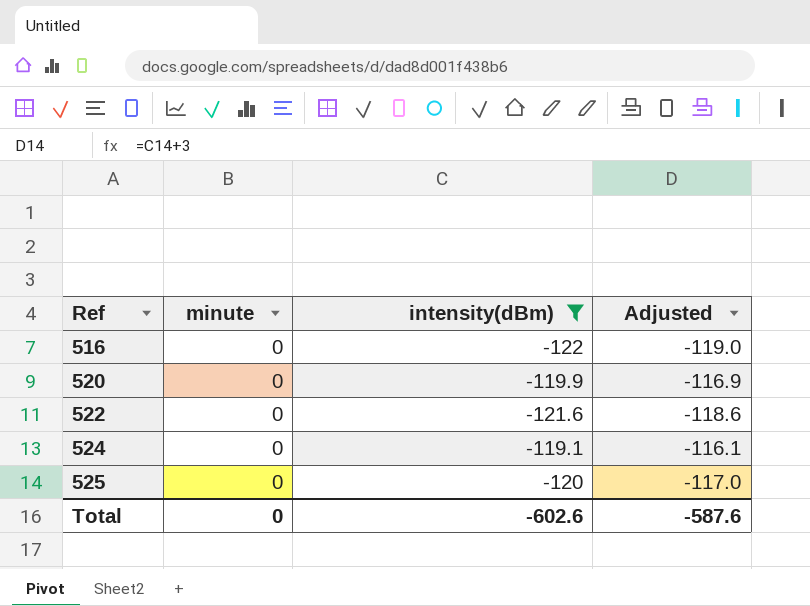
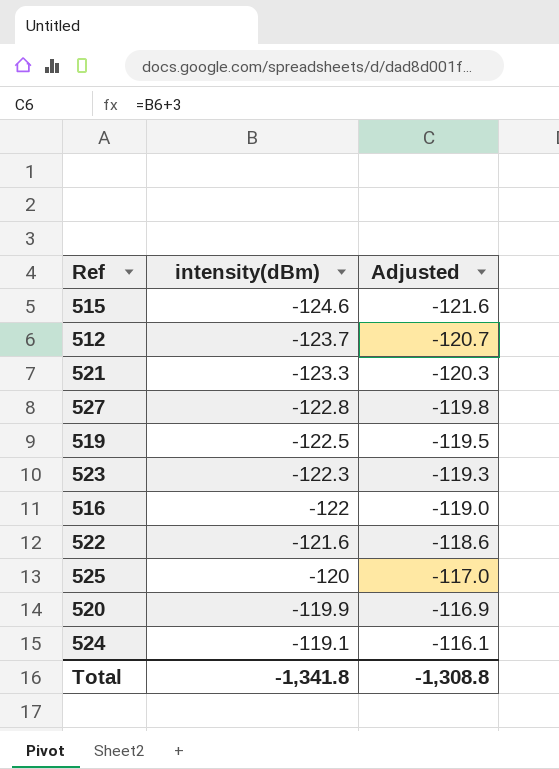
filter: intensity(dBm) >= -122 -> none
row order: Ref ascending -> intensity(dBm) ascending
column minute | position: 2 -> none
Total | intensity(dBm): -602.6 -> -1,341.8
Total | Adjusted: -587.6 -> -1,308.8

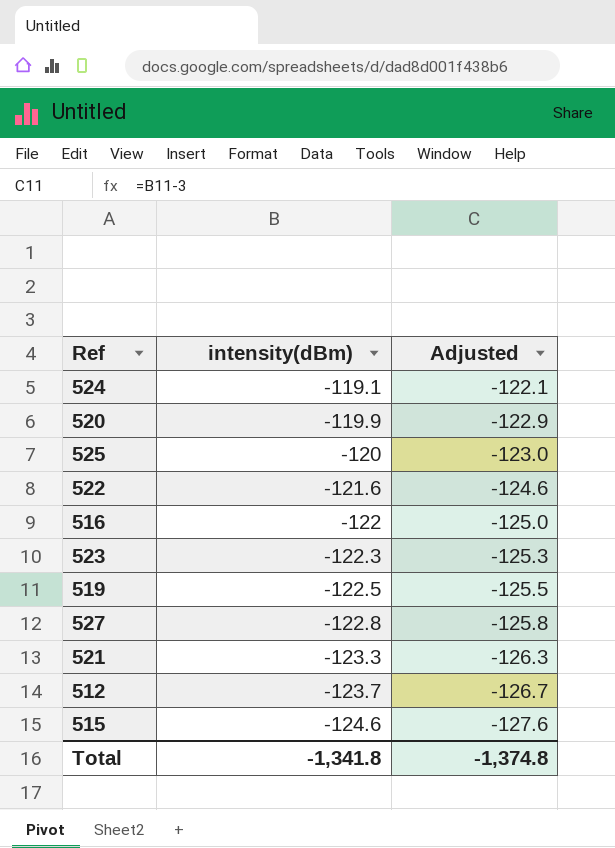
row order: intensity(dBm) ascending -> intensity(dBm) descending
column Adjusted | formula: [intensity(dBm)] + 3 -> [intensity(dBm)] - 3
Total | Adjusted: -1,308.8 -> -1,374.8

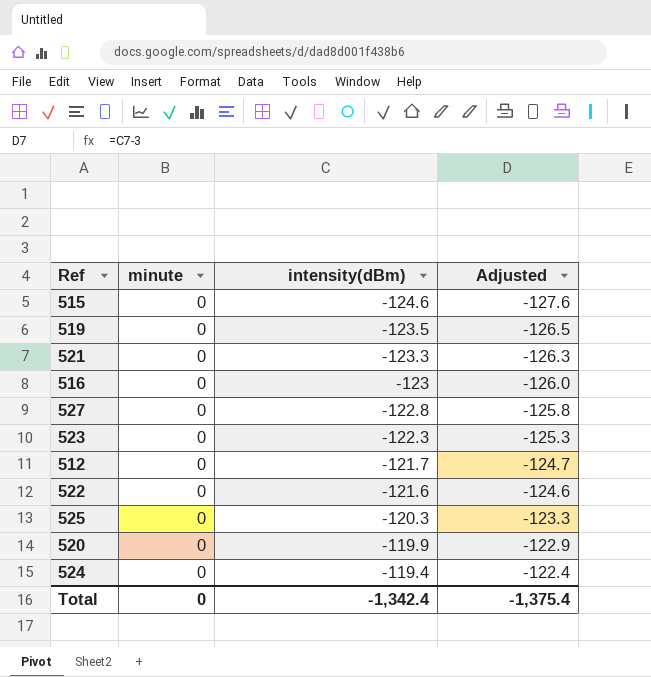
row order: intensity(dBm) descending -> intensity(dBm) ascending
column minute | position: none -> 2
519 | intensity(dBm): -122.5 -> -123.5
519 | Adjusted: -125.5 -> -126.5
516 | intensity(dBm): -122 -> -123
516 | Adjusted: -125.0 -> -126.0
512 | intensity(dBm): -123.7 -> -121.7
512 | Adjusted: -126.7 -> -124.7
525 | intensity(dBm): -120 -> -120.3
525 | Adjusted: -123.0 -> -123.3
524 | intensity(dBm): -119.1 -> -119.4
524 | Adjusted: -122.1 -> -122.4
Total | intensity(dBm): -1,341.8 -> -1,342.4
Total | Adjusted: -1,374.8 -> -1,375.4

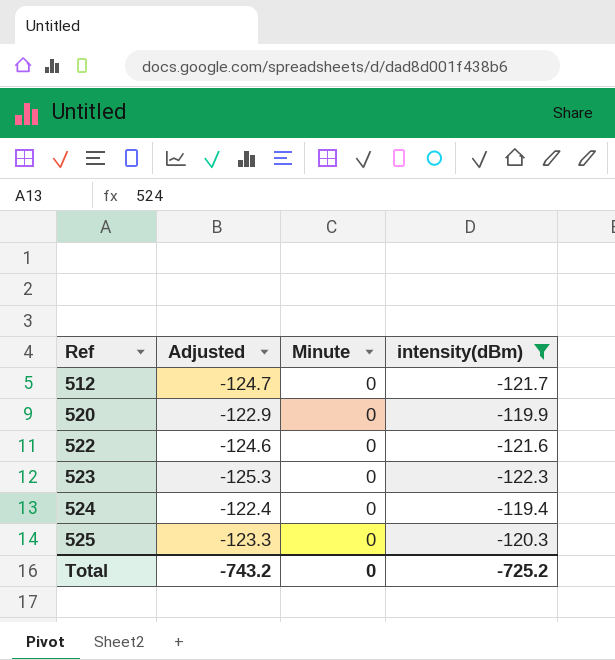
filter: none -> intensity(dBm) >= -122.3
row order: intensity(dBm) ascending -> Ref ascending
column Adjusted | position: 4 -> 2
column name: minute -> Minute
Total | Adjusted: -1,375.4 -> -743.2
Total | intensity(dBm): -1,342.4 -> -725.2

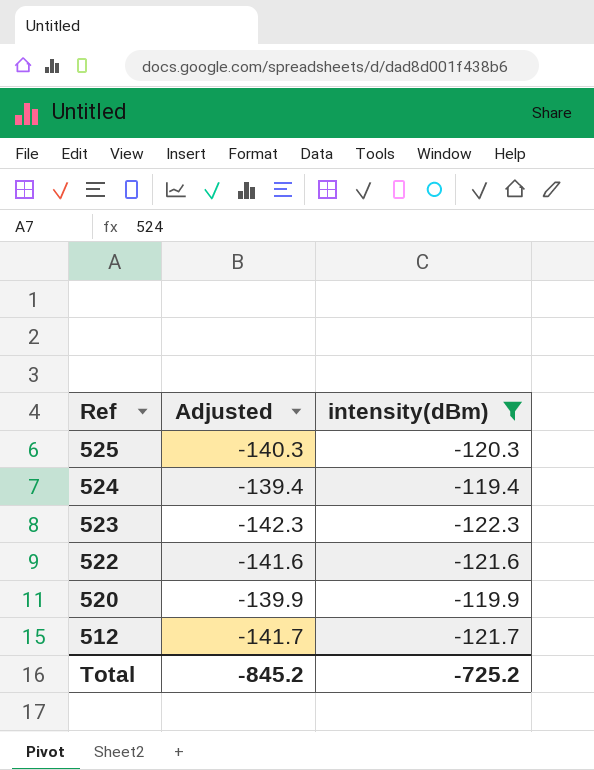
row order: Ref ascending -> Ref descending
column Minute | position: 3 -> none
column Adjusted | formula: [intensity(dBm)] - 3 -> [intensity(dBm)] - 20
Total | Adjusted: -743.2 -> -845.2

